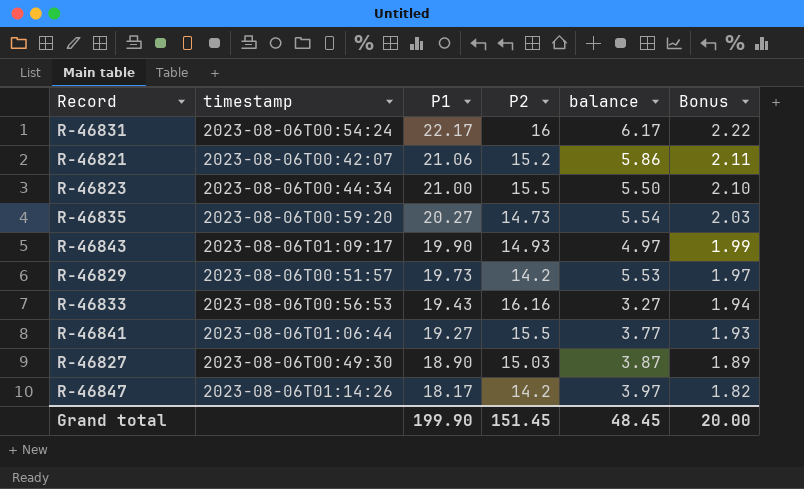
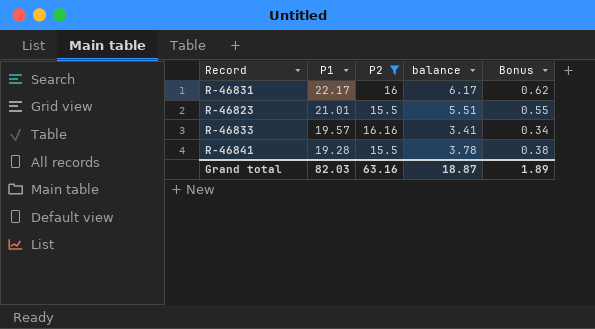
filter: none -> P2 >= 15.5
column timestamp | position: 2 -> none
column Bonus | formula: [P1] * 0.1 -> [balance] * 0.1
R-46823 | P1: 21.00 -> 21.01
R-46823 | balance: 5.50 -> 5.51
R-46833 | P1: 19.43 -> 19.57
R-46833 | balance: 3.27 -> 3.41
R-46841 | P1: 19.27 -> 19.28
R-46841 | balance: 3.77 -> 3.78
Grand total | P1: 199.90 -> 82.03
Grand total | P2: 151.45 -> 63.16
Grand total | balance: 48.45 -> 18.87
Grand total | Bonus: 20.00 -> 1.89

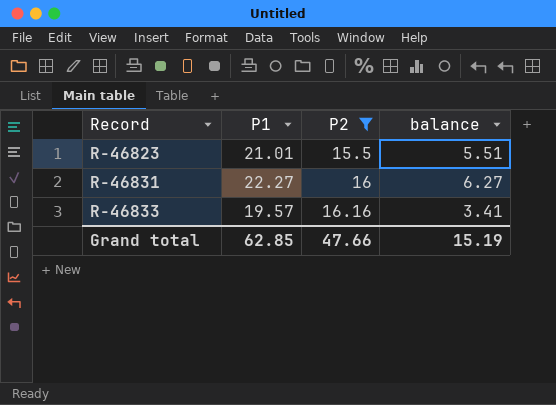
row order: P1 descending -> Record ascending
column Bonus | formula: [balance] * 0.1 -> none
row R-46841: 19.28 | 15.5 | 3.78 | 0.38 -> none
R-46831 | P1: 22.17 -> 22.27
R-46831 | balance: 6.17 -> 6.27
Grand total | P1: 82.03 -> 62.85
Grand total | P2: 63.16 -> 47.66
Grand total | balance: 18.87 -> 15.19

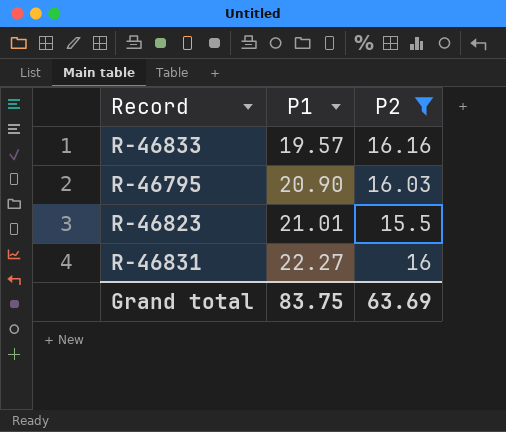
row order: Record ascending -> P1 ascending
column balance | formula: [P1] - [P2] -> none
row R-46795: none -> 20.90 | 16.03
Grand total | P1: 62.85 -> 83.75
Grand total | P2: 47.66 -> 63.69

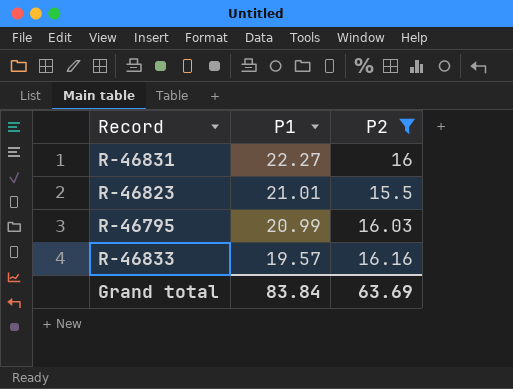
row order: P1 ascending -> P1 descending
R-46795 | P1: 20.90 -> 20.99
Grand total | P1: 83.75 -> 83.84

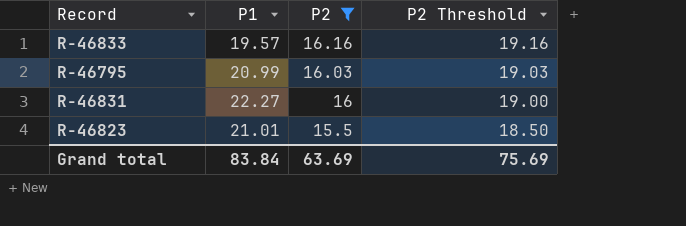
row order: P1 descending -> P2 descending
column P2 Threshold | formula: none -> [P2] + 3

